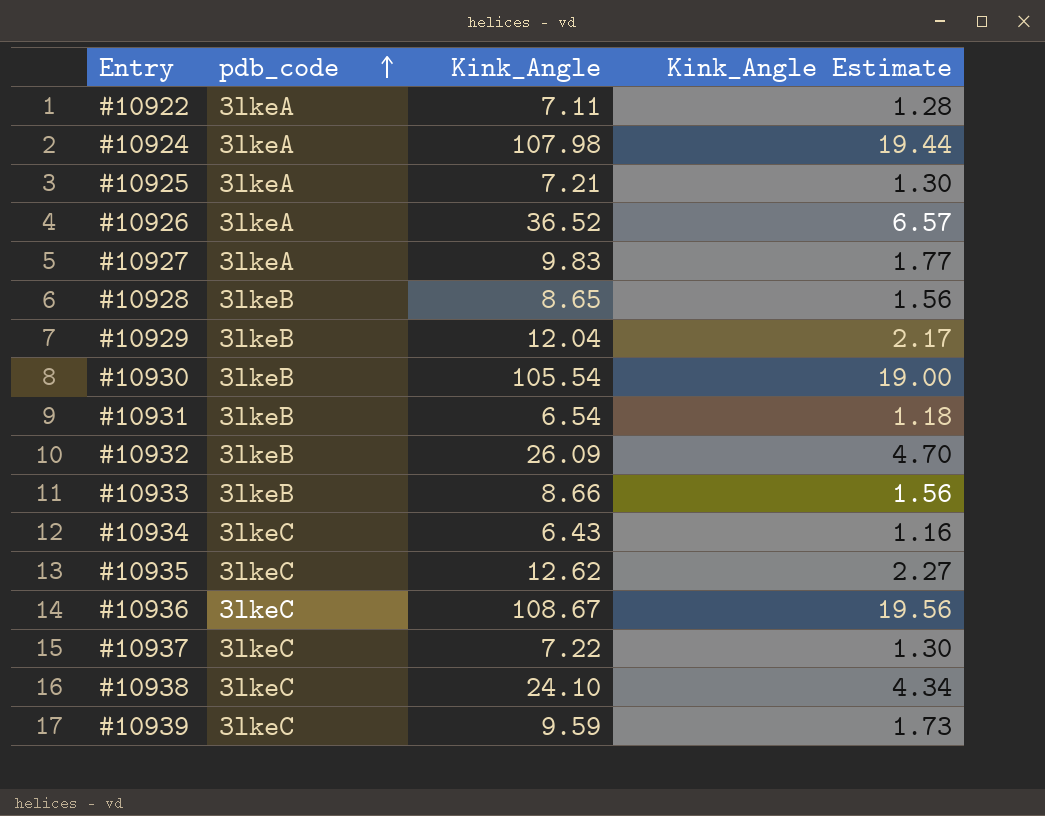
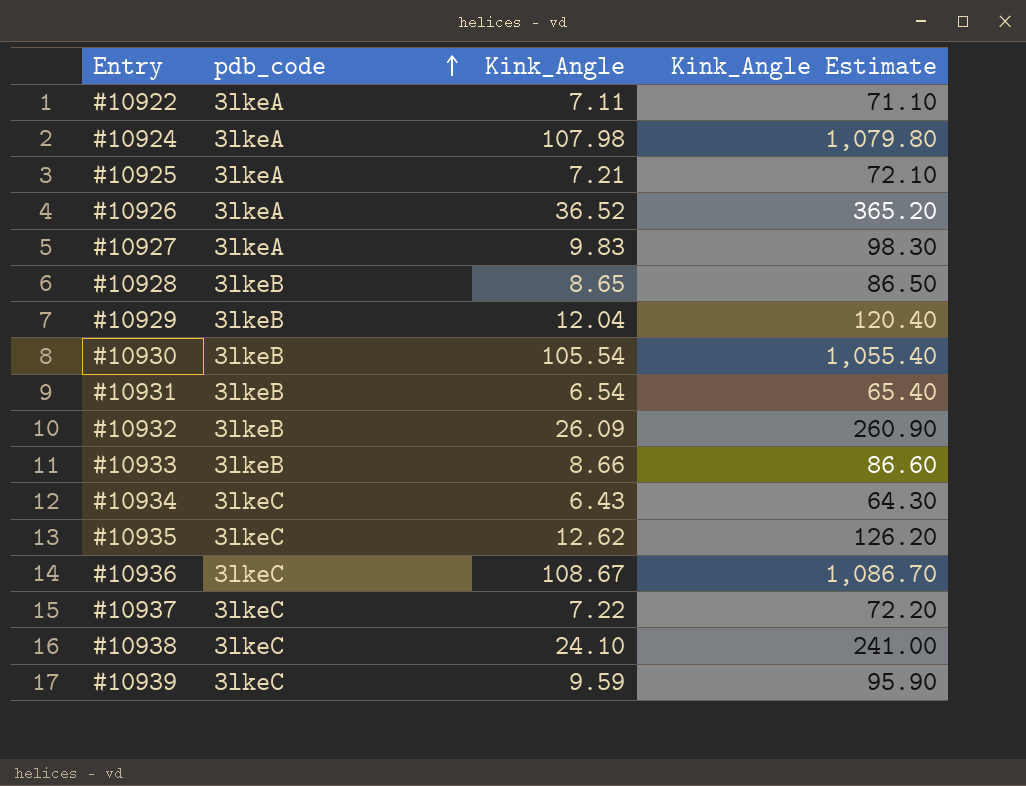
column Kink_Angle Estimate | formula: [Kink_Angle] * 0.18 -> [Kink_Angle] * 10

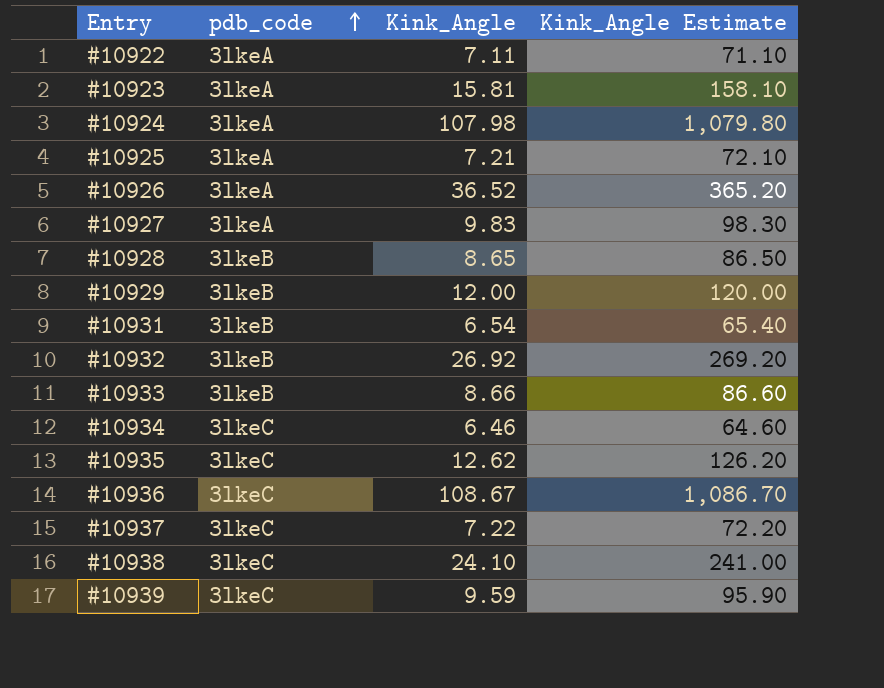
row #10930: 3lkeB | 105.54 | 1,055.40 -> none
row #10923: none -> 3lkeA | 15.81 | 158.10
#10929 | Kink_Angle: 12.04 -> 12.00
#10929 | Kink_Angle Estimate: 120.40 -> 120.00
#10932 | Kink_Angle: 26.09 -> 26.92
#10932 | Kink_Angle Estimate: 260.90 -> 269.20
#10934 | Kink_Angle: 6.43 -> 6.46
#10934 | Kink_Angle Estimate: 64.30 -> 64.60

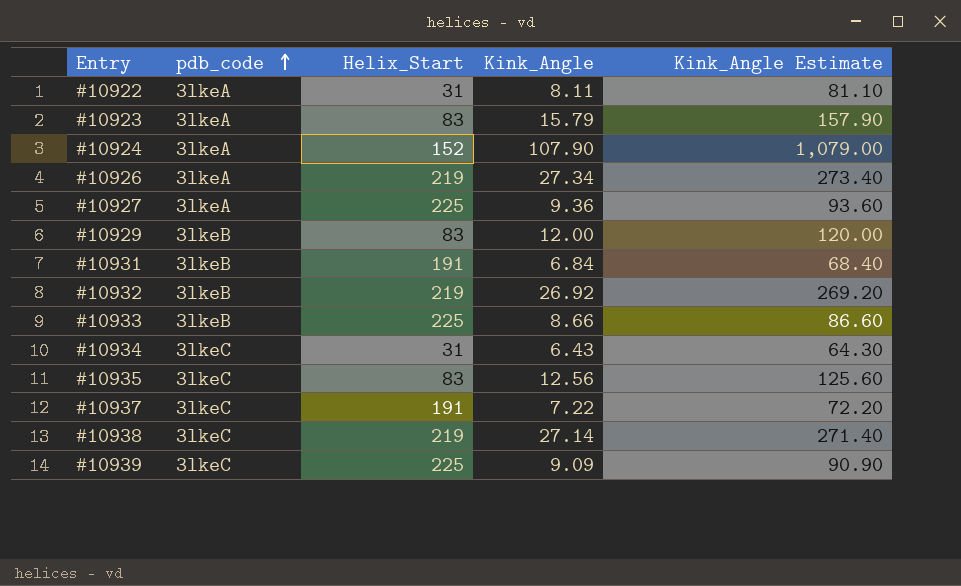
column Helix_Start | position: none -> 3
row #10925: 3lkeA | 7.21 | 72.10 -> none
row #10928: 3lkeB | 8.65 | 86.50 -> none
row #10936: 3lkeC | 108.67 | 1,086.70 -> none
#10922 | Kink_Angle: 7.11 -> 8.11
#10922 | Kink_Angle Estimate: 71.10 -> 81.10
#10923 | Kink_Angle: 15.81 -> 15.79
#10923 | Kink_Angle Estimate: 158.10 -> 157.90
#10924 | Kink_Angle: 107.98 -> 107.90
#10924 | Kink_Angle Estimate: 1,079.80 -> 1,079.00
#10926 | Kink_Angle: 36.52 -> 27.34
#10926 | Kink_Angle Estimate: 365.20 -> 273.40
#10927 | Kink_Angle: 9.83 -> 9.36
#10927 | Kink_Angle Estimate: 98.30 -> 93.60
#10931 | Kink_Angle: 6.54 -> 6.84
#10931 | Kink_Angle Estimate: 65.40 -> 68.40
#10934 | Kink_Angle: 6.46 -> 6.43
#10934 | Kink_Angle Estimate: 64.60 -> 64.30
#10935 | Kink_Angle: 12.62 -> 12.56
#10935 | Kink_Angle Estimate: 126.20 -> 125.60
#10938 | Kink_Angle: 24.10 -> 27.14
#10938 | Kink_Angle Estimate: 241.00 -> 271.40
#10939 | Kink_Angle: 9.59 -> 9.09
#10939 | Kink_Angle Estimate: 95.90 -> 90.90

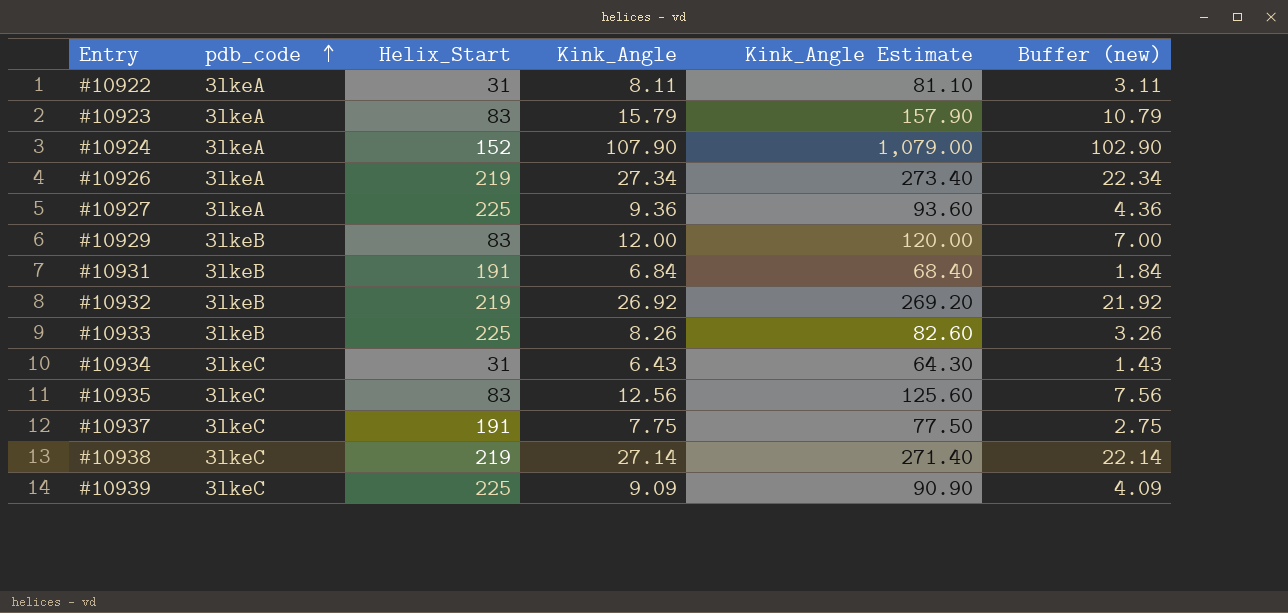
column Buffer (new) | formula: none -> [Kink_Angle] - 5
#10933 | Kink_Angle: 8.66 -> 8.26
#10933 | Kink_Angle Estimate: 86.60 -> 82.60
#10937 | Kink_Angle: 7.22 -> 7.75
#10937 | Kink_Angle Estimate: 72.20 -> 77.50

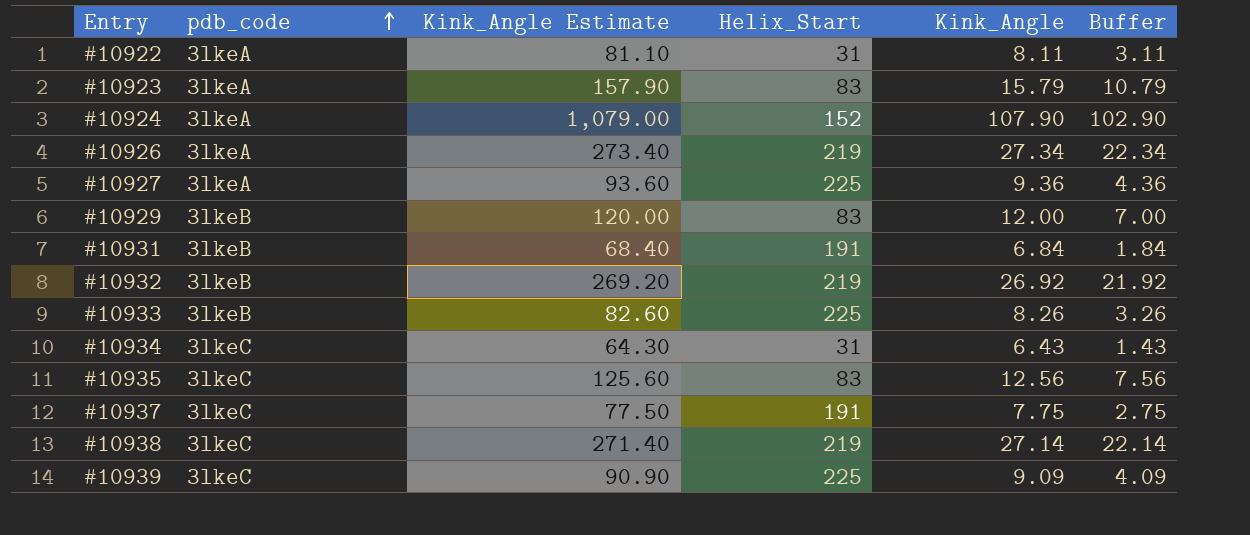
column Kink_Angle Estimate | position: 5 -> 3
column name: Buffer (new) -> Buffer

